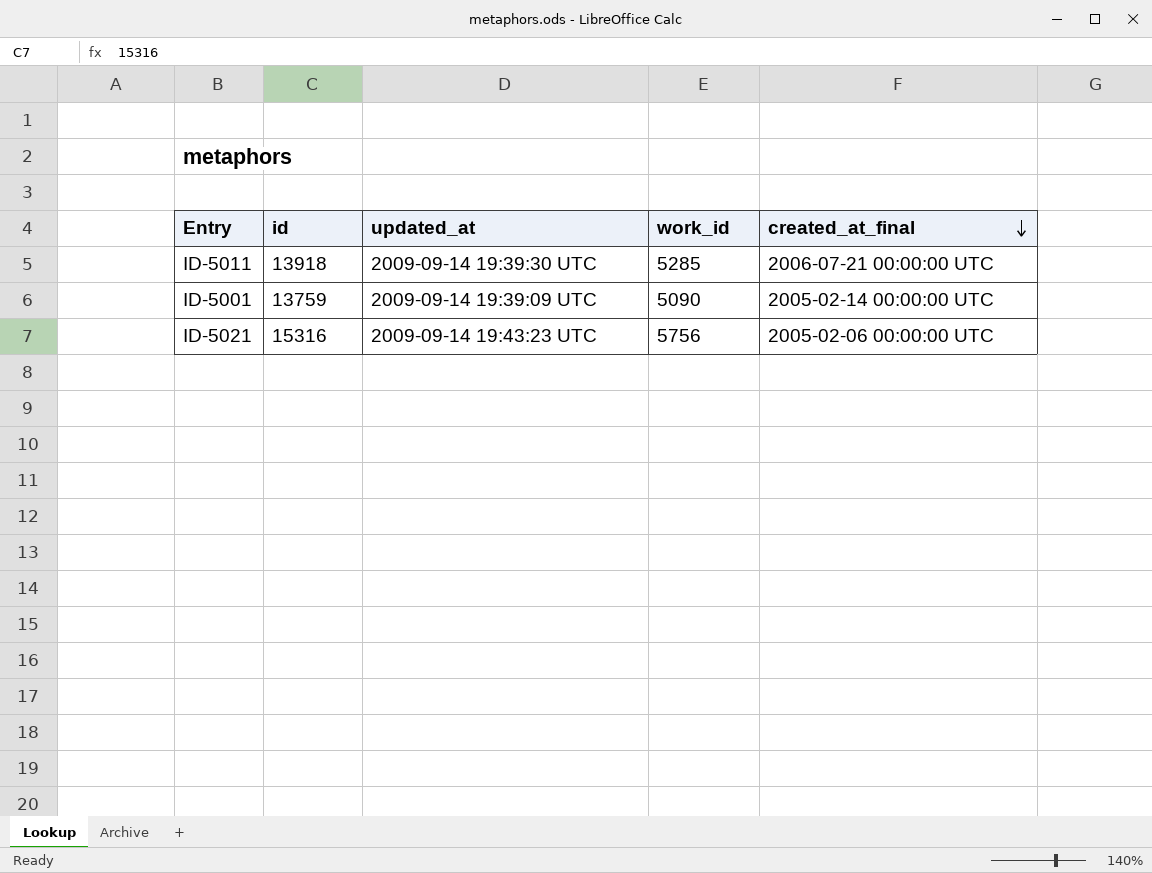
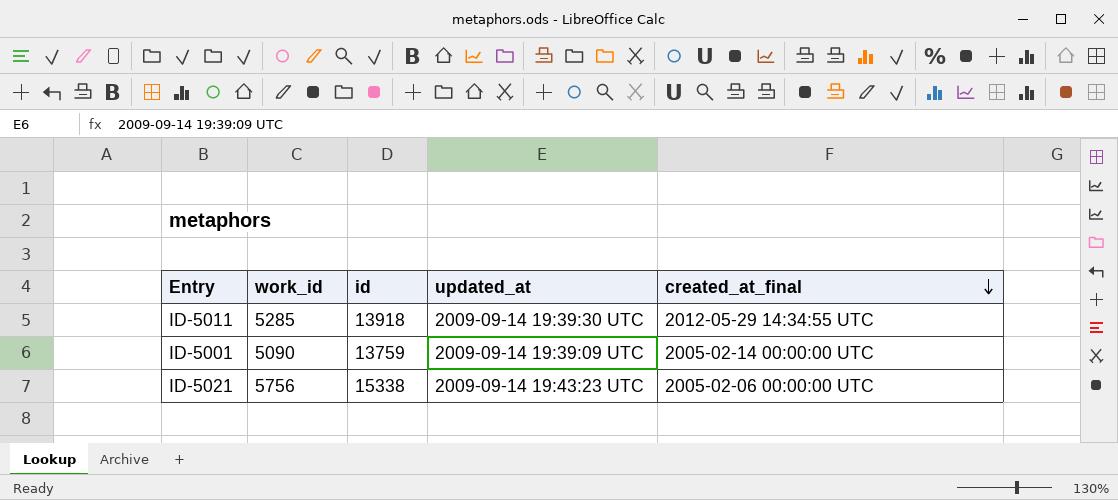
column work_id | position: 4 -> 2
ID-5011 | created_at_final: 2006-07-21 00:00:00 UTC -> 2012-05-29 14:34:55 UTC
ID-5021 | id: 15316 -> 15338

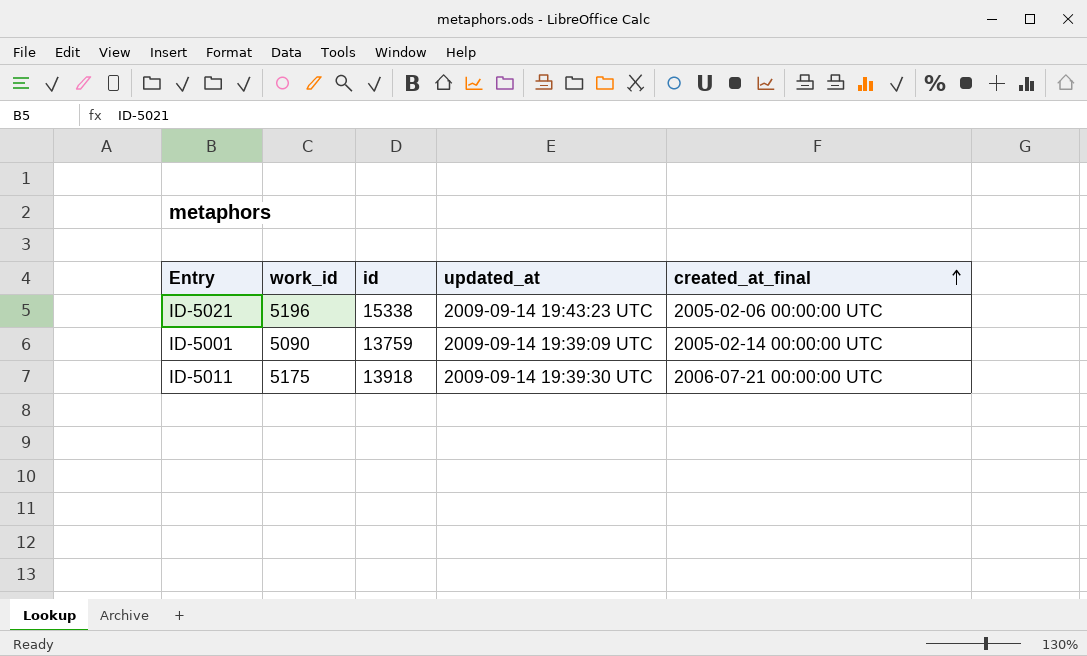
row order: created_at_final descending -> created_at_final ascending
ID-5021 | work_id: 5756 -> 5196
ID-5011 | work_id: 5285 -> 5175
ID-5011 | created_at_final: 2012-05-29 14:34:55 UTC -> 2006-07-21 00:00:00 UTC

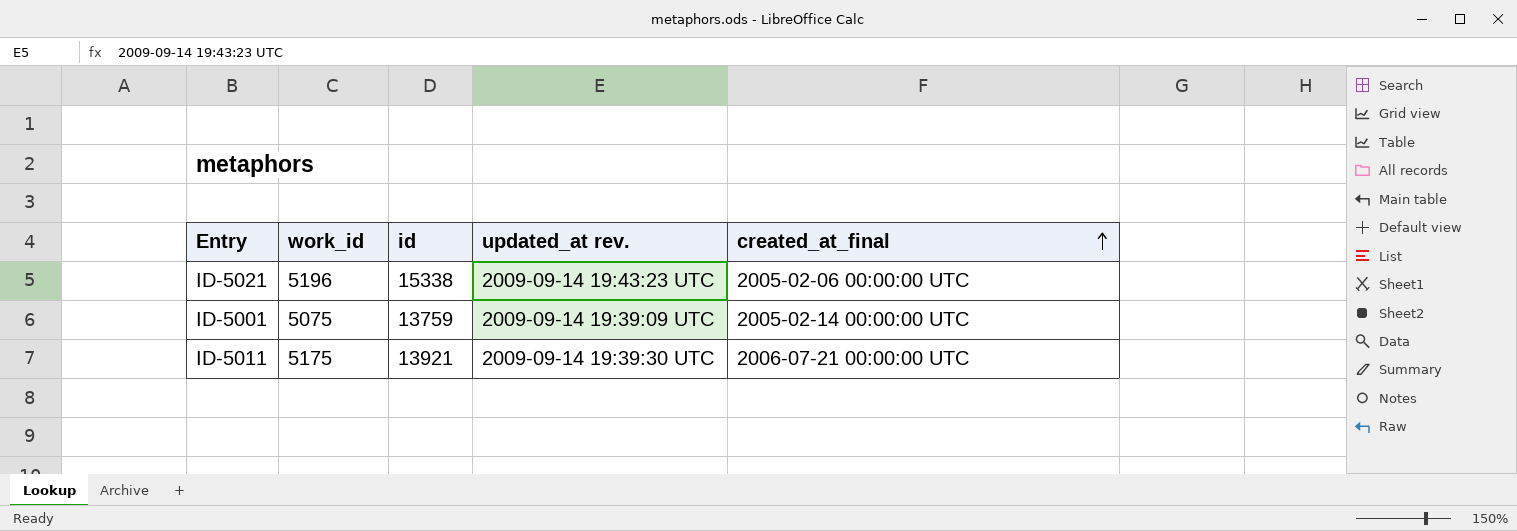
column name: updated_at -> updated_at rev.
ID-5001 | work_id: 5090 -> 5075
ID-5011 | id: 13918 -> 13921

